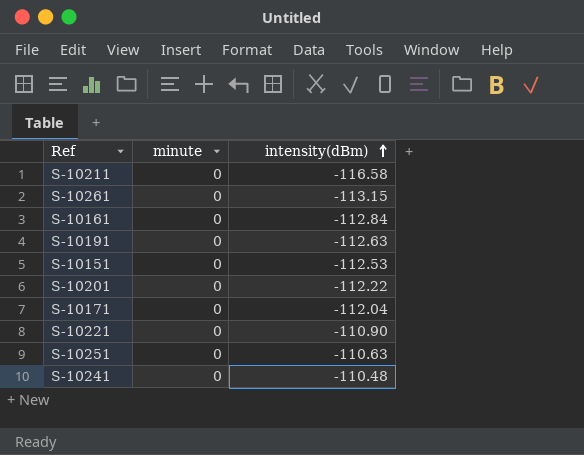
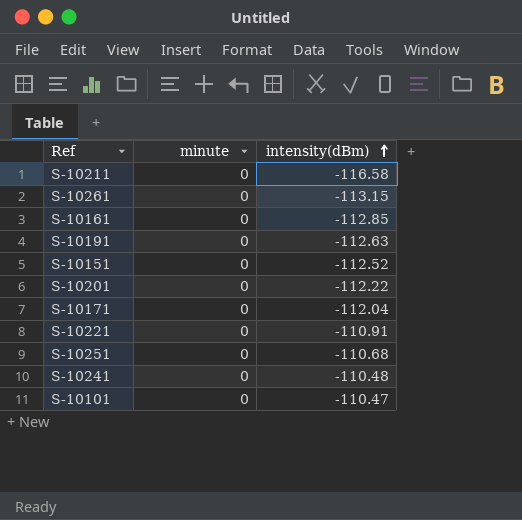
S-10161 | intensity(dBm): -112.84 -> -112.85
S-10151 | intensity(dBm): -112.53 -> -112.52
S-10221 | intensity(dBm): -110.90 -> -110.91
S-10251 | intensity(dBm): -110.63 -> -110.68
row S-10101: none -> 0 | -110.47

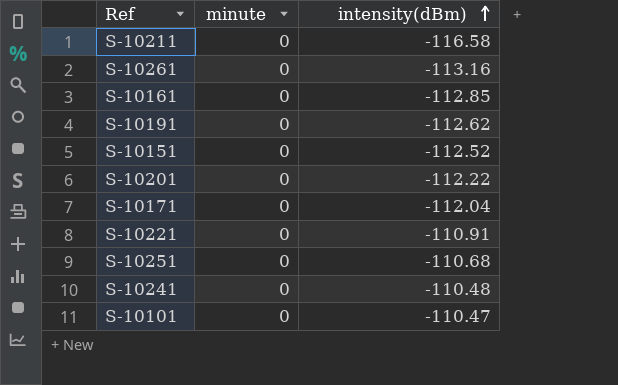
S-10261 | intensity(dBm): -113.15 -> -113.16
S-10191 | intensity(dBm): -112.63 -> -112.62

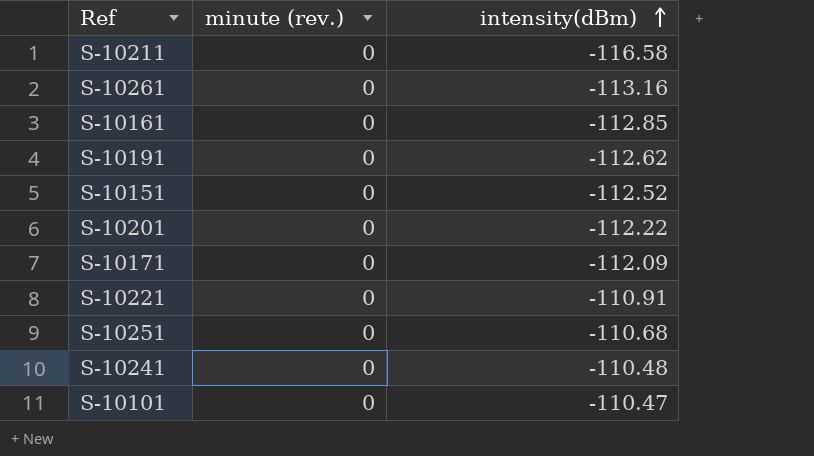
column name: minute -> minute (rev.)
S-10171 | intensity(dBm): -112.04 -> -112.09

